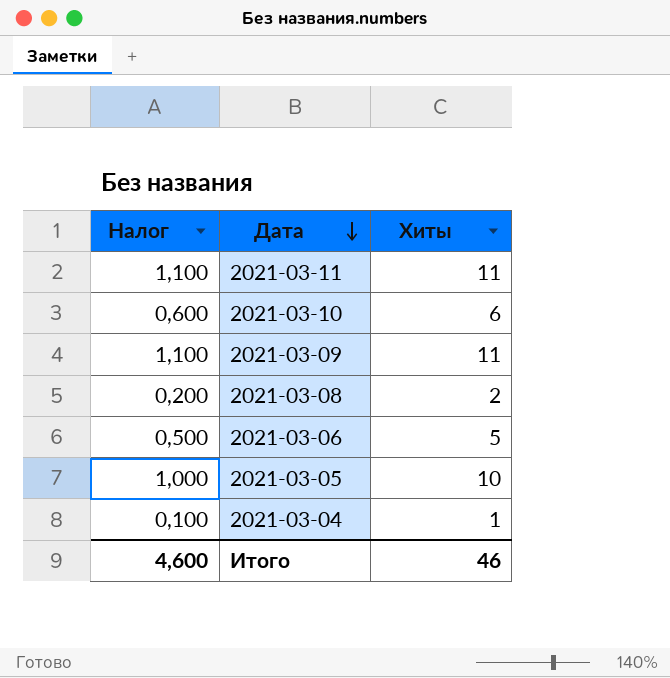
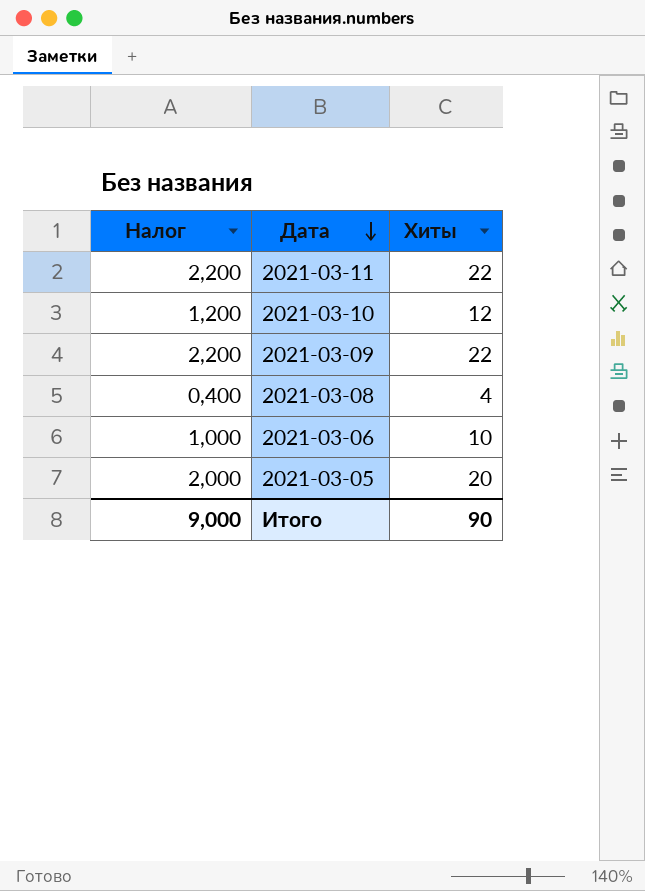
row 2021-03-04: 0,100 | 1 -> none
2021-03-11 | Налог: 1,100 -> 2,200
2021-03-11 | Хиты: 11 -> 22
2021-03-10 | Налог: 0,600 -> 1,200
2021-03-10 | Хиты: 6 -> 12
2021-03-09 | Налог: 1,100 -> 2,200
2021-03-09 | Хиты: 11 -> 22
2021-03-08 | Налог: 0,200 -> 0,400
2021-03-08 | Хиты: 2 -> 4
2021-03-06 | Налог: 0,500 -> 1,000
2021-03-06 | Хиты: 5 -> 10
2021-03-05 | Налог: 1,000 -> 2,000
2021-03-05 | Хиты: 10 -> 20
Итого | Налог: 4,600 -> 9,000
Итого | Хиты: 46 -> 90

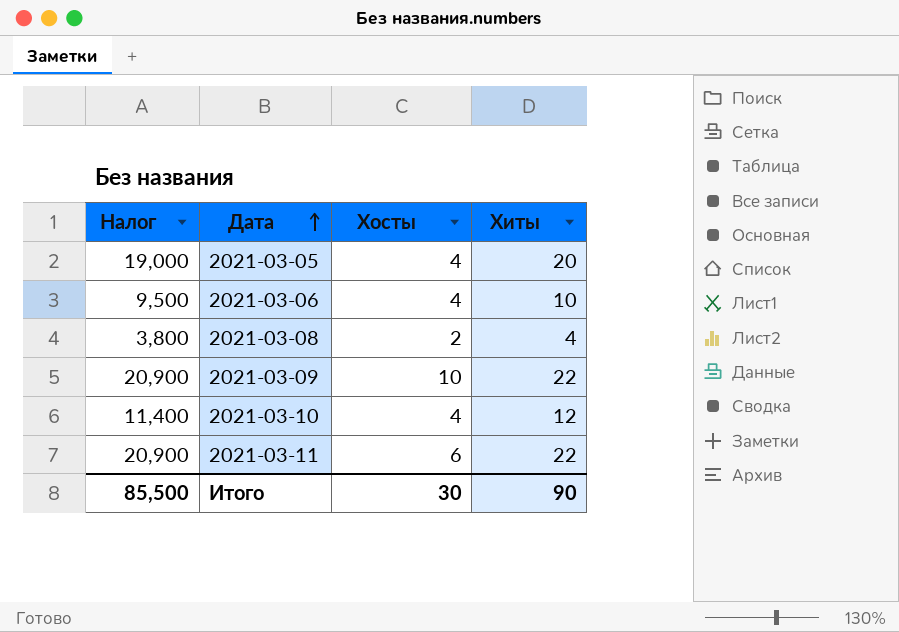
row order: Дата descending -> Дата ascending
column Налог | formula: [Хиты] * 0,1 -> [Хиты] * 0,95
column Хосты | position: none -> 3
Итого | Налог: 9,000 -> 85,500

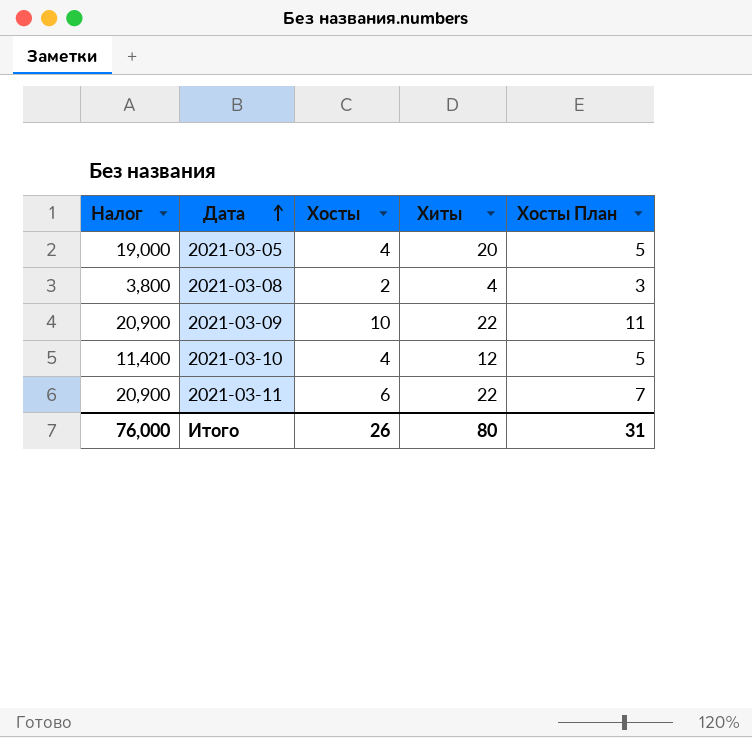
column Хосты План | formula: none -> [Хосты] + 1
row 2021-03-06: 9,500 | 4 | 10 -> none
Итого | Налог: 85,500 -> 76,000
Итого | Хосты: 30 -> 26
Итого | Хиты: 90 -> 80

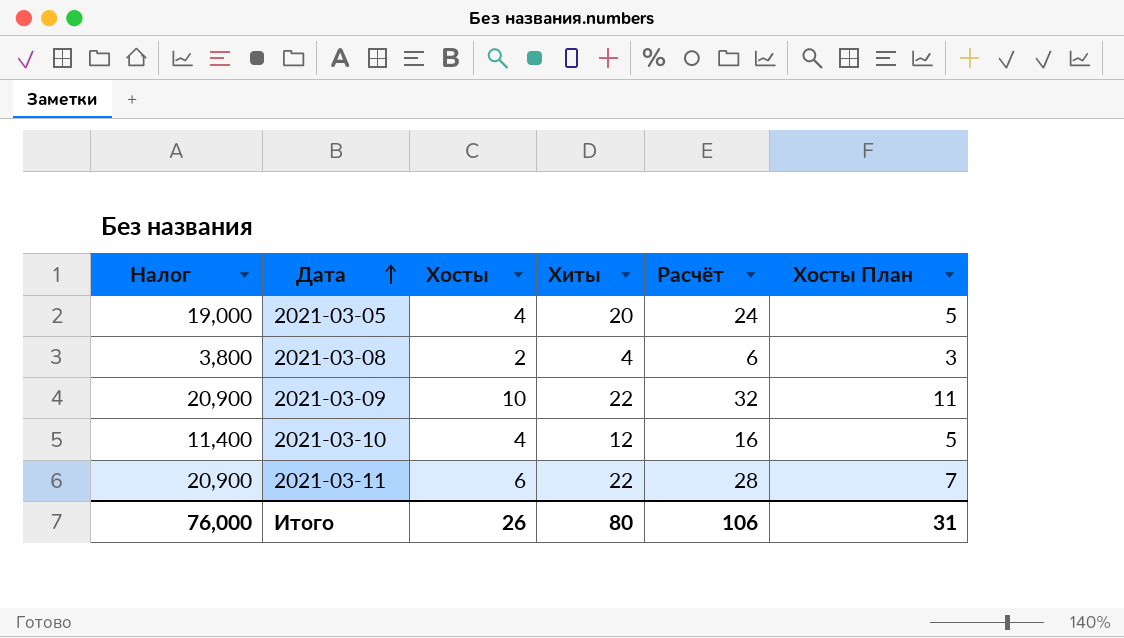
column Расчёт | formula: none -> [Хосты] + [Хиты]

